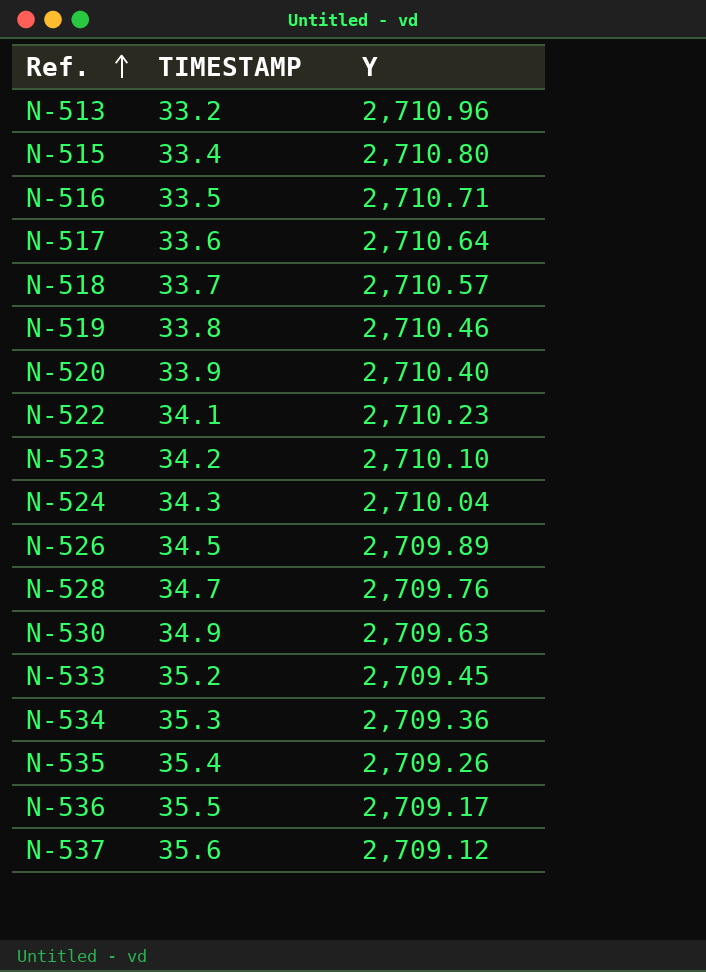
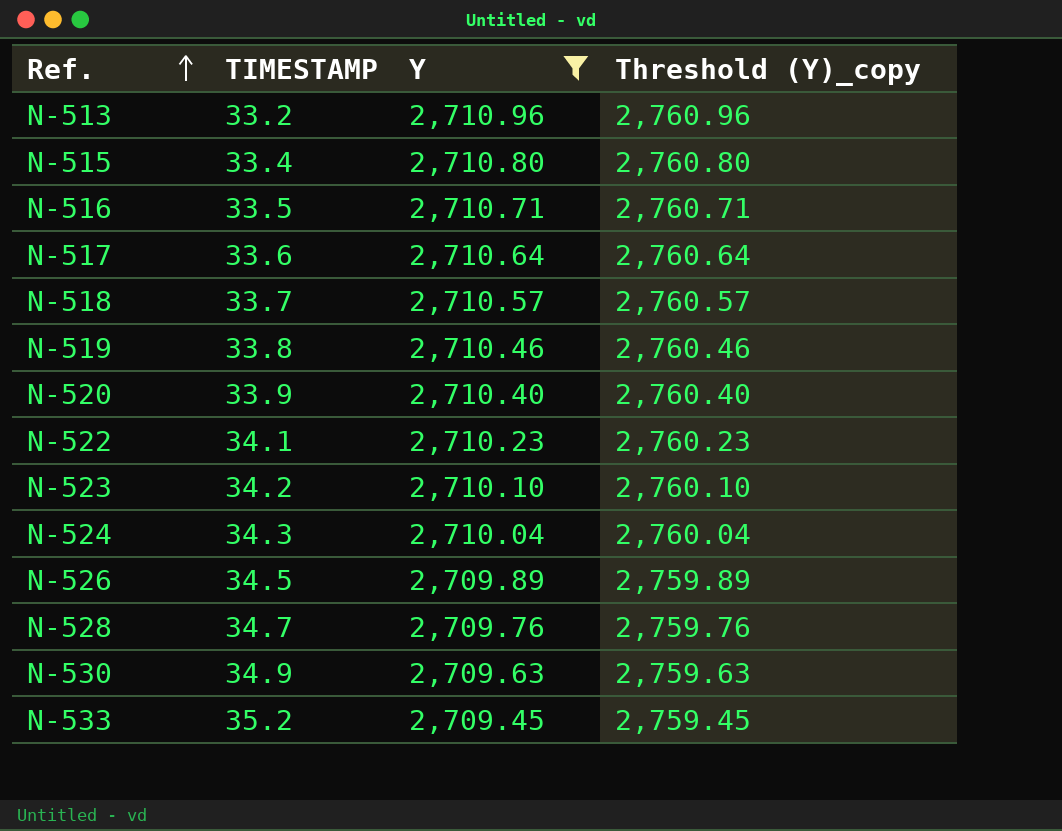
filter: none -> Y >= 2,709.45
column Threshold (Y)_copy | formula: none -> [Y] + 50

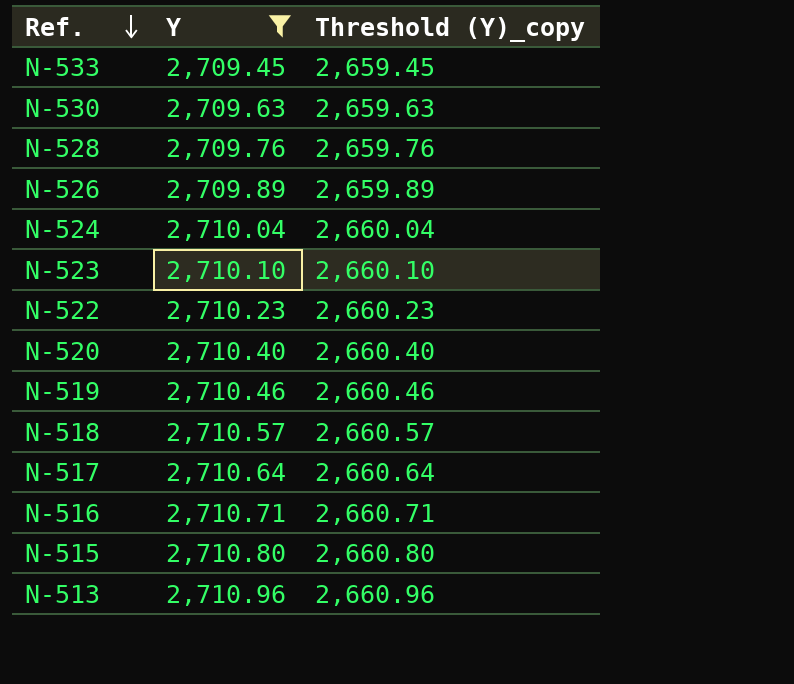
row order: Ref. ascending -> Ref. descending
column TIMESTAMP | position: 2 -> none
column Threshold (Y)_copy | formula: [Y] + 50 -> [Y] - 50

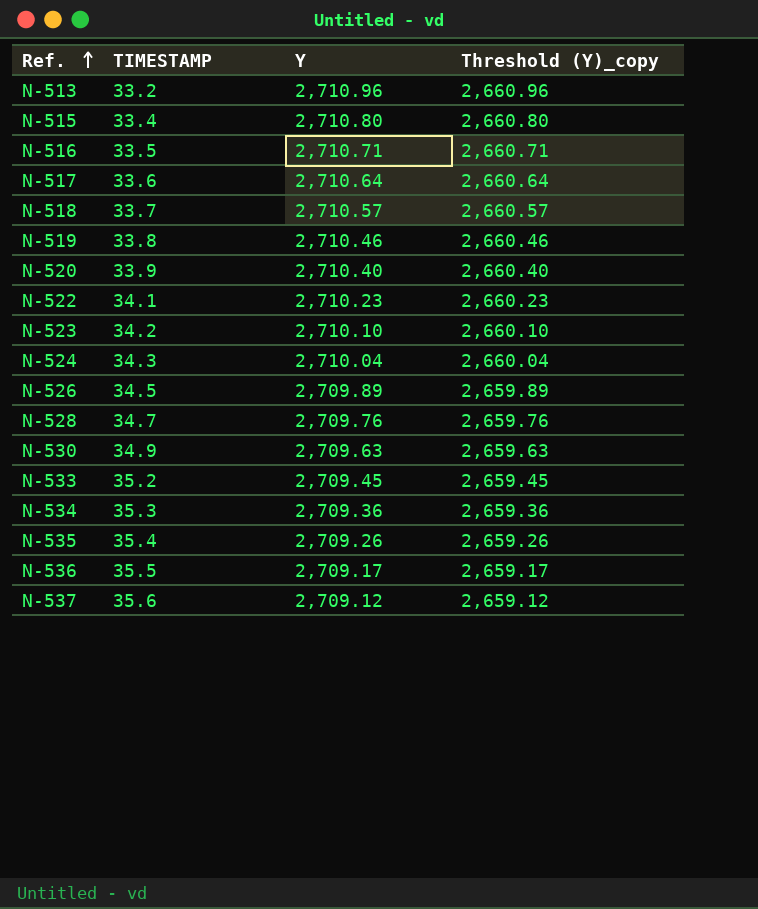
filter: Y >= 2,709.45 -> none
row order: Ref. descending -> Ref. ascending
column TIMESTAMP | position: none -> 2

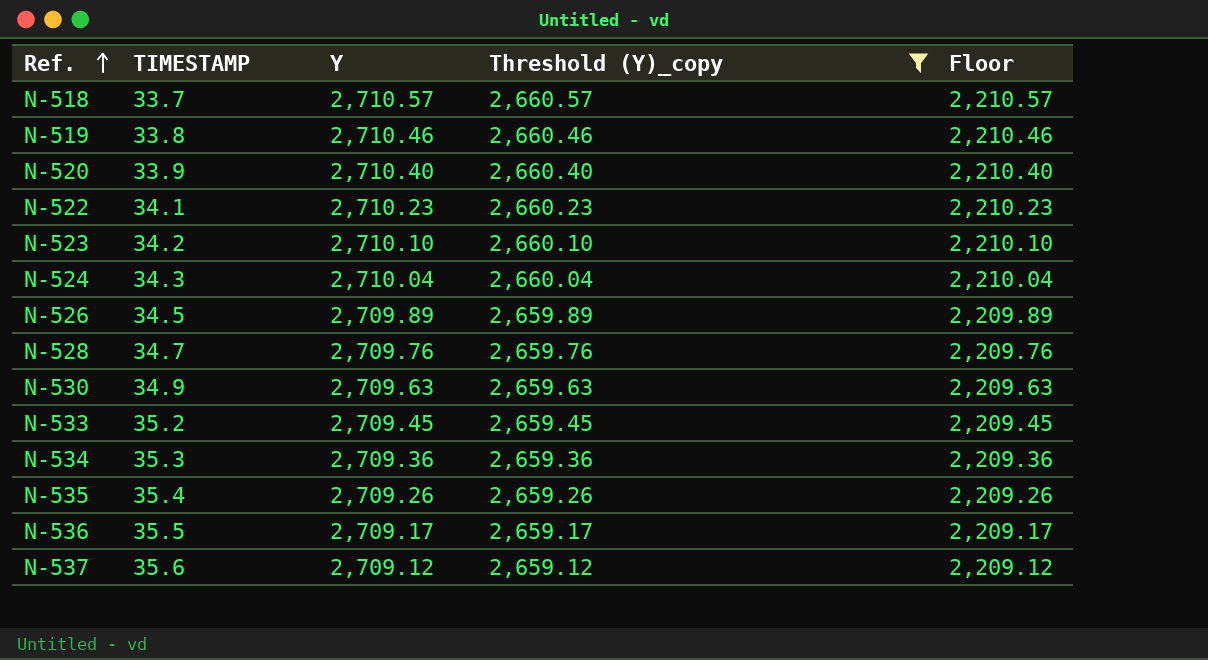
filter: none -> Threshold (Y)_copy <= 2,660.57
column Floor | formula: none -> [Y] - 500

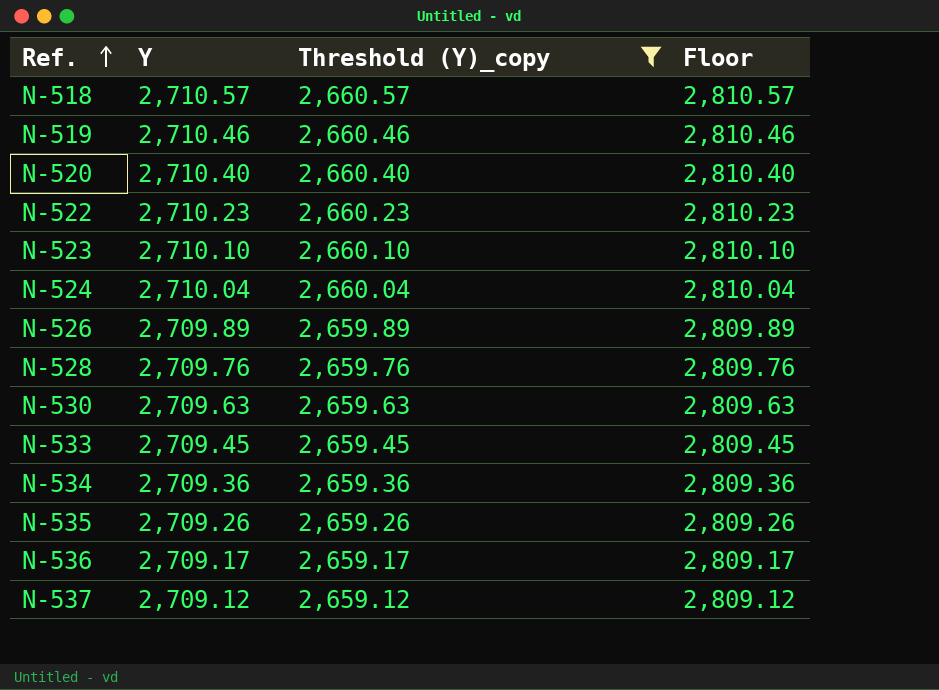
column TIMESTAMP | position: 2 -> none
column Floor | formula: [Y] - 500 -> [Y] + 100

